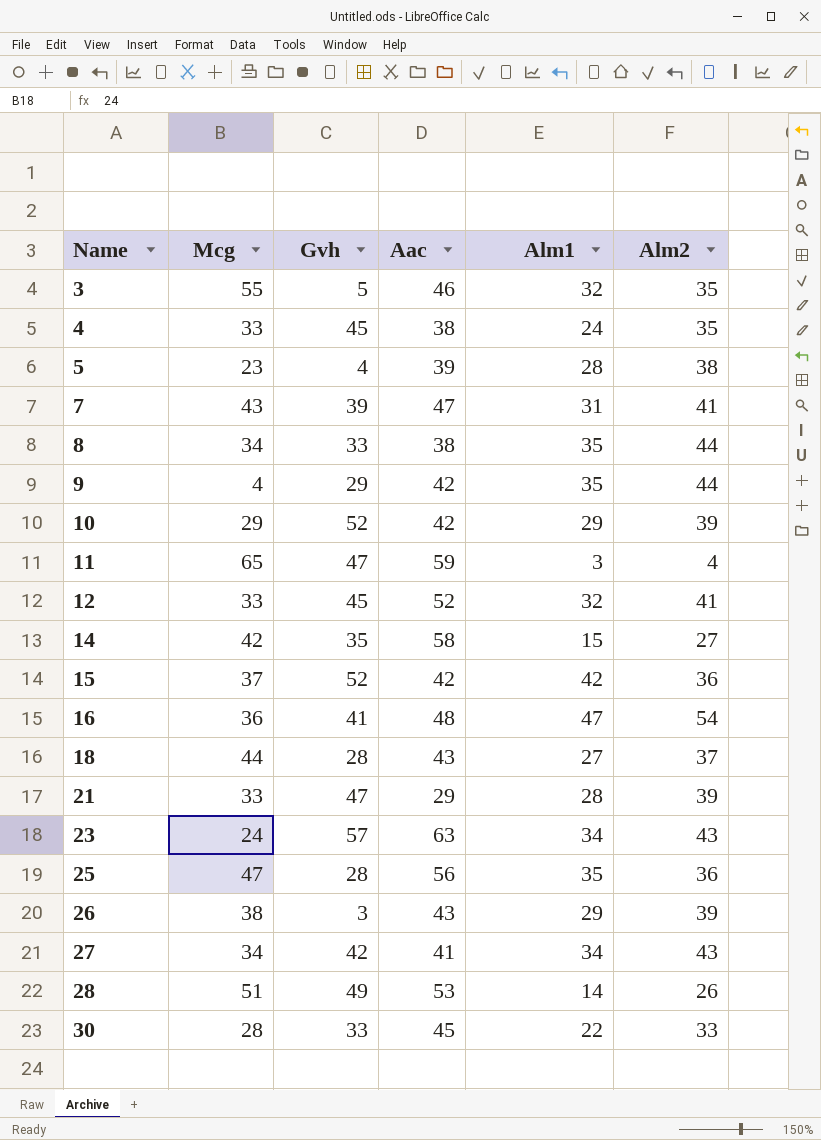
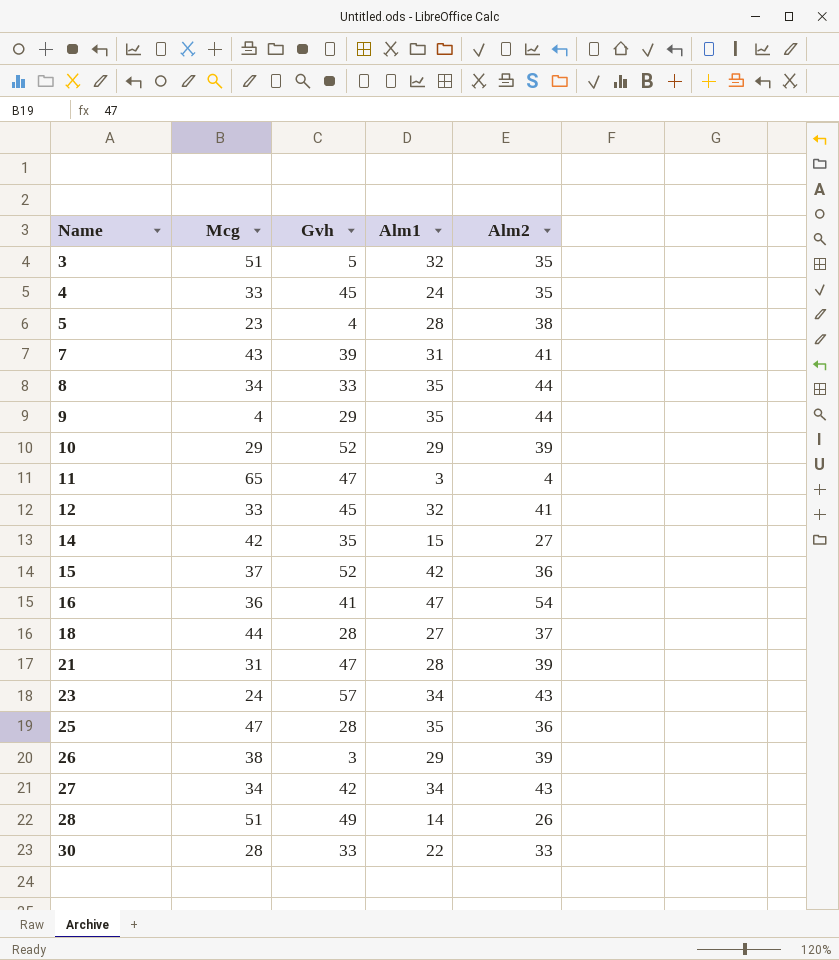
column Aac | position: 4 -> none
3 | Mcg: 55 -> 51
21 | Mcg: 33 -> 31

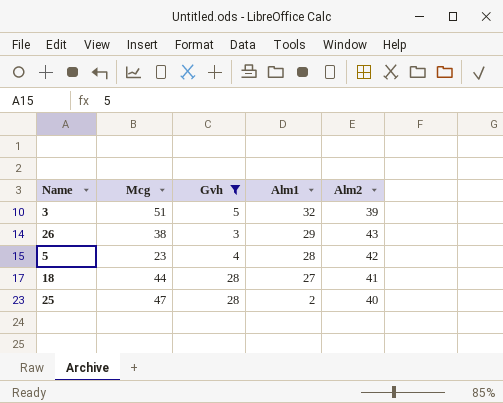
filter: none -> Gvh <= 28
row order: Name ascending -> Alm1 descending
3 | Alm2: 35 -> 39
26 | Alm2: 39 -> 43
5 | Alm2: 38 -> 42
18 | Alm2: 37 -> 41
25 | Alm1: 35 -> 2
25 | Alm2: 36 -> 40

